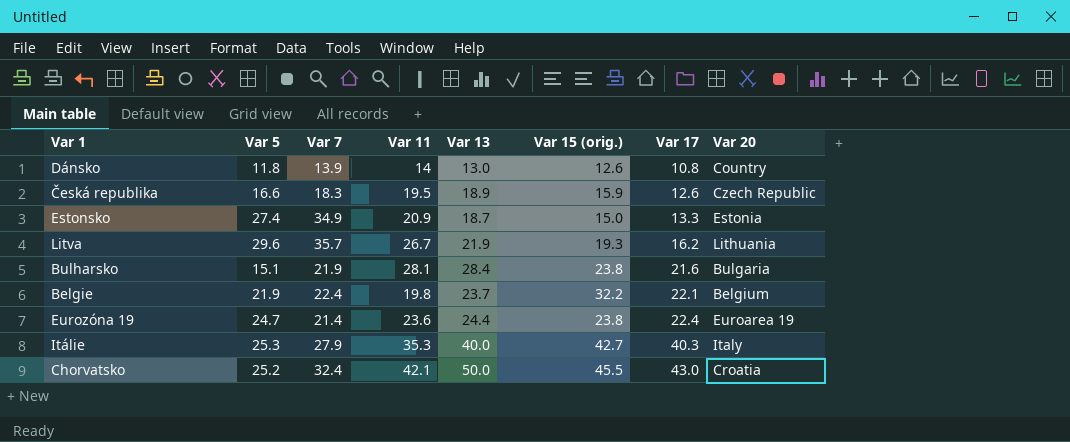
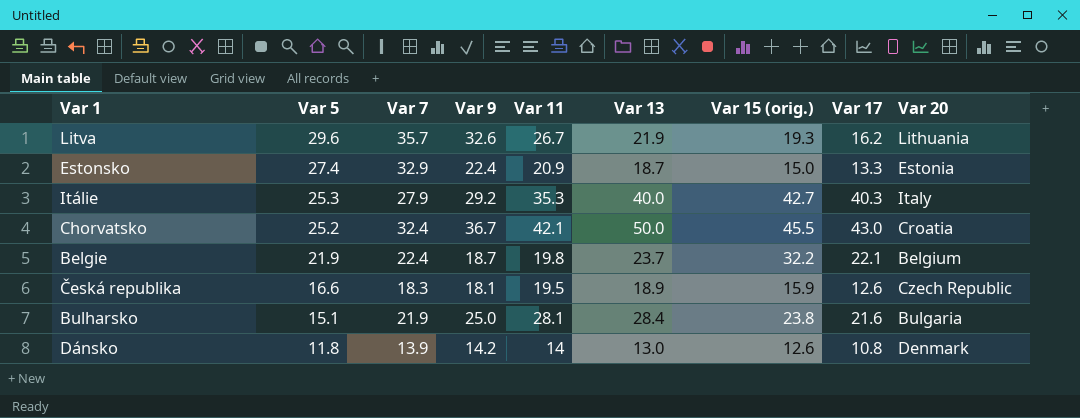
row order: Var 17 ascending -> Var 5 descending
column Var 9 | position: none -> 4
row Eurozóna 19: 24.7 | 21.4 | 23.6 | 24.4 | 23.8 | 22.4 | Euroarea 19 -> none
Estonsko | Var 7: 34.9 -> 32.9
Dánsko | Var 20: Country -> Denmark

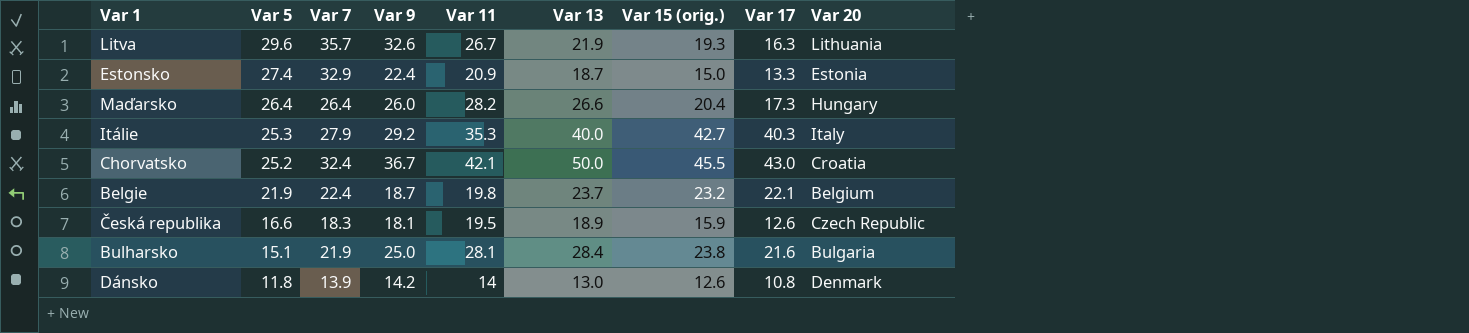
Litva | Var 17: 16.2 -> 16.3
row Maďarsko: none -> 26.4 | 26.4 | 26.0 | 28.2 | 26.6 | 20.4 | 17.3 | Hungary
Belgie | Var 15 (orig.): 32.2 -> 23.2

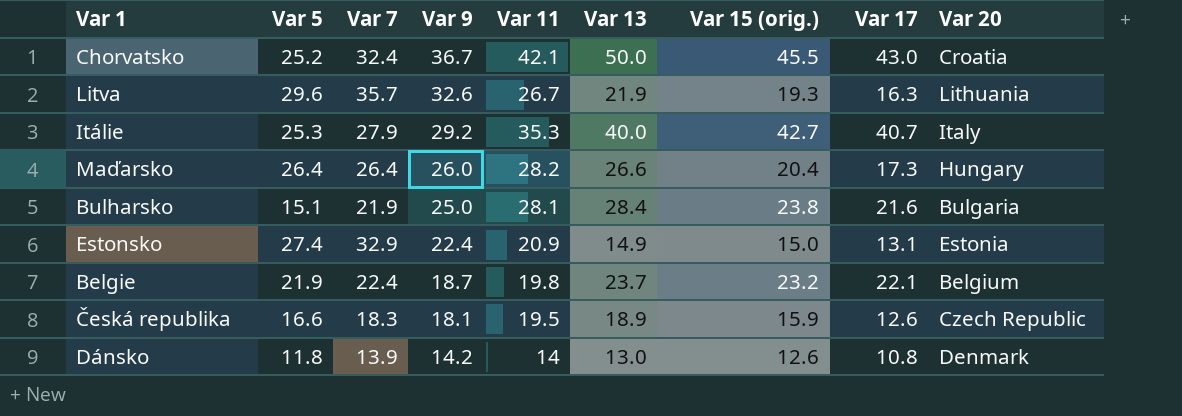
row order: Var 5 descending -> Var 9 descending
Itálie | Var 17: 40.3 -> 40.7
Estonsko | Var 13: 18.7 -> 14.9
Estonsko | Var 17: 13.3 -> 13.1

